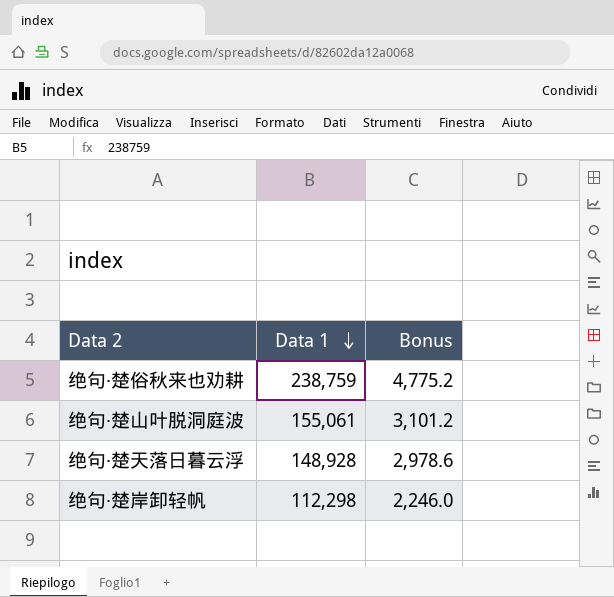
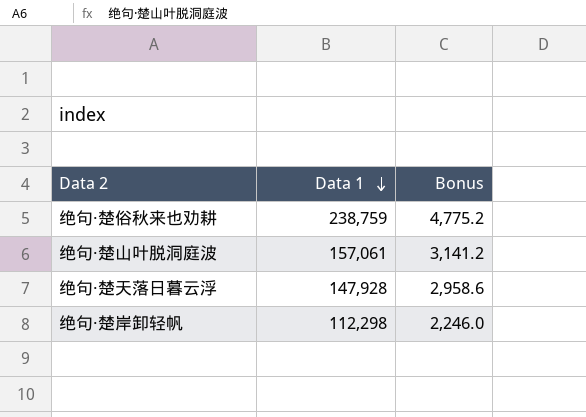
绝句·楚山叶脱洞庭波 | Data 1: 155,061 -> 157,061
绝句·楚山叶脱洞庭波 | Bonus: 3,101.2 -> 3,141.2
绝句·楚天落日暮云浮 | Data 1: 148,928 -> 147,928
绝句·楚天落日暮云浮 | Bonus: 2,978.6 -> 2,958.6

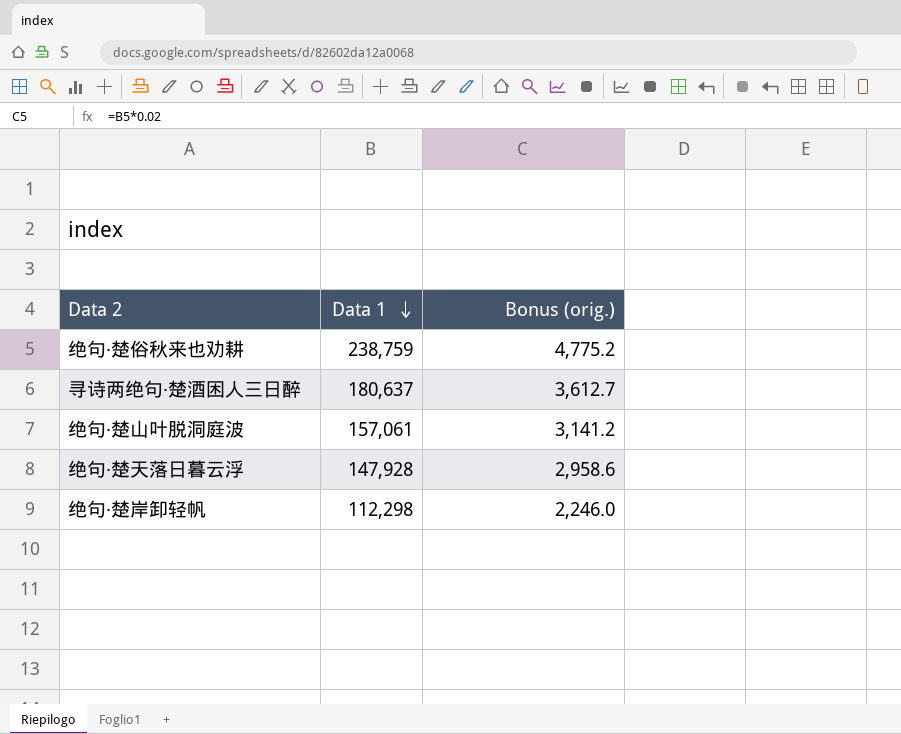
column name: Bonus -> Bonus (orig.)
row 寻诗两绝句·楚酒困人三日醉: none -> 180,637 | 3,612.7

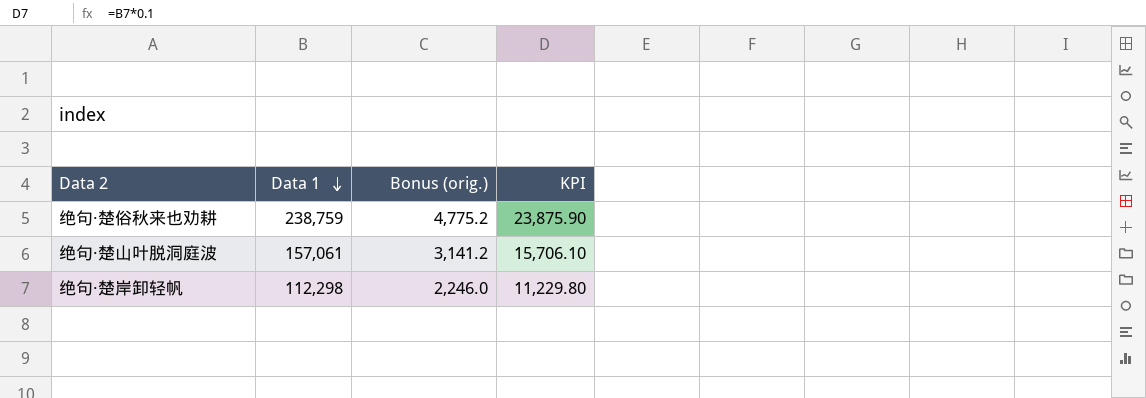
column KPI | formula: none -> [Data 1] * 0.1
row 寻诗两绝句·楚酒困人三日醉: 180,637 | 3,612.7 -> none
row 绝句·楚天落日暮云浮: 147,928 | 2,958.6 -> none

